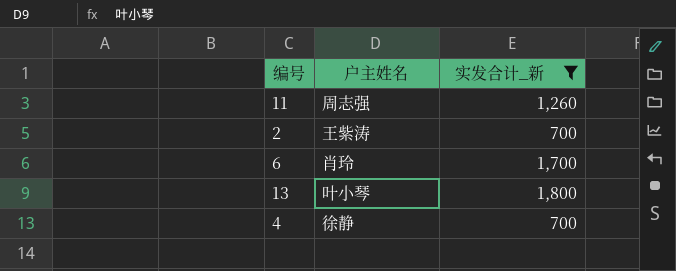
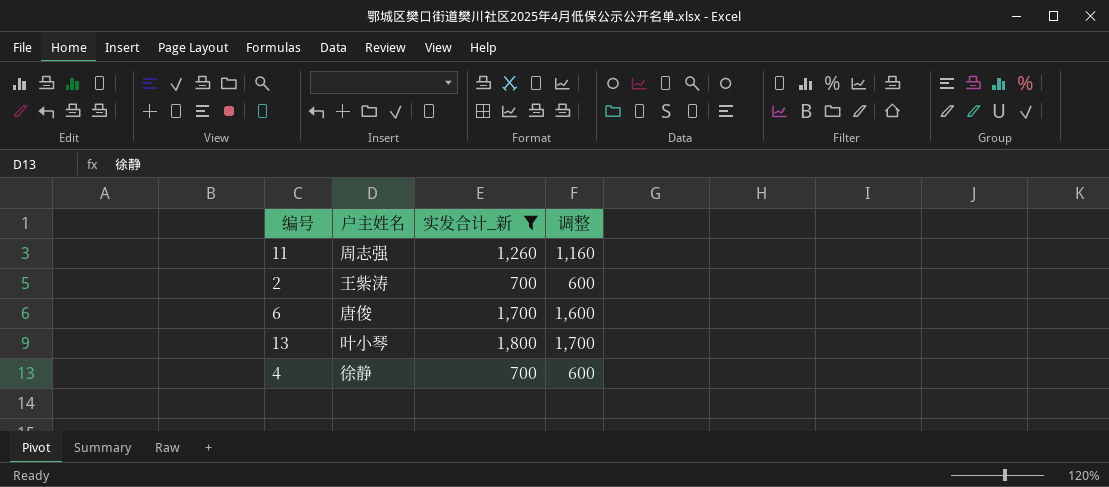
column 调整 | formula: none -> [实发合计_新] - 100
6 | 户主姓名: 肖玲 -> 唐俊

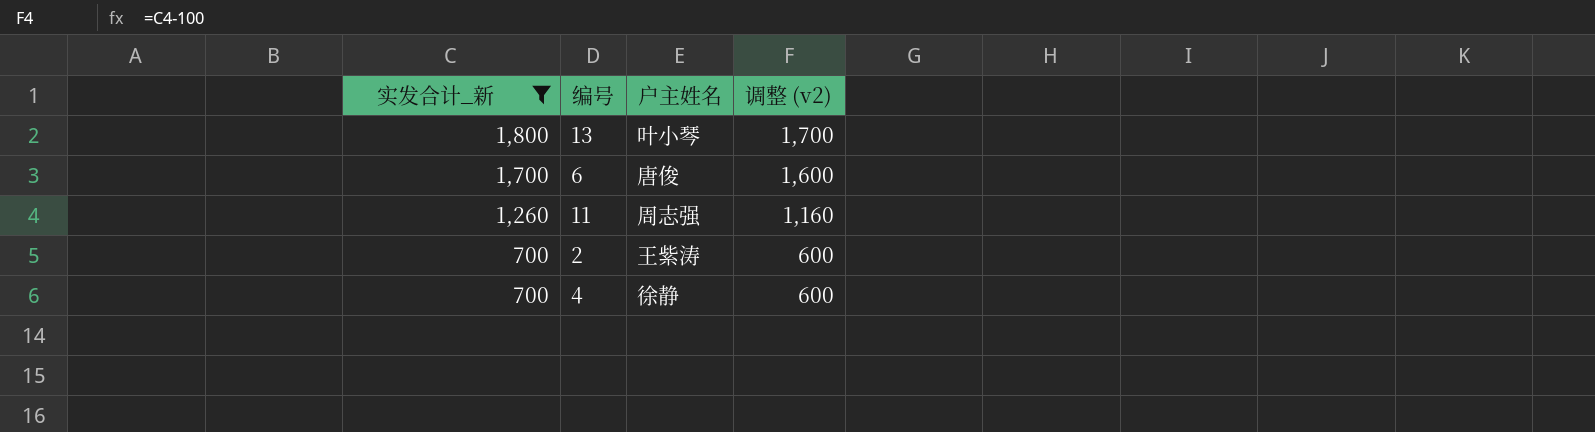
row order: none -> 实发合计_新 descending
column 实发合计_新 | position: 3 -> 1
column name: 调整 -> 调整 (v2)

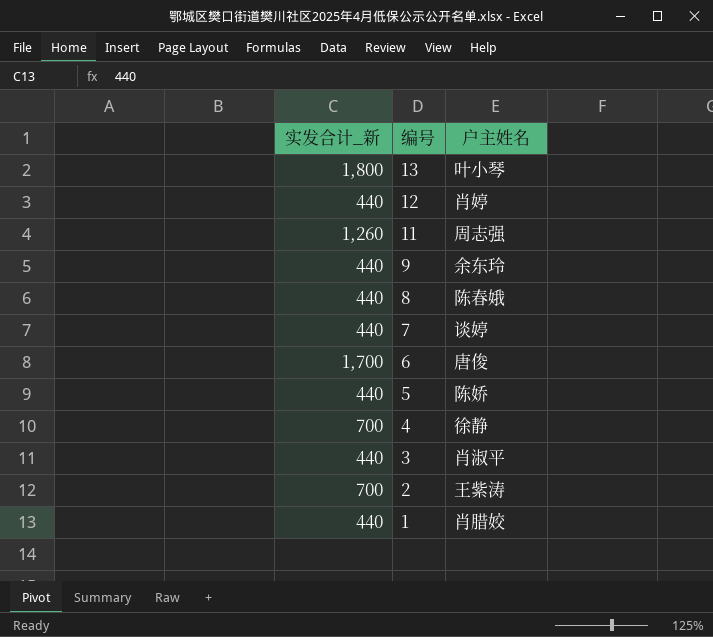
filter: 实发合计_新 != 440 -> none
row order: 实发合计_新 descending -> 编号 descending
column 调整 (v2) | formula: [实发合计_新] - 100 -> none

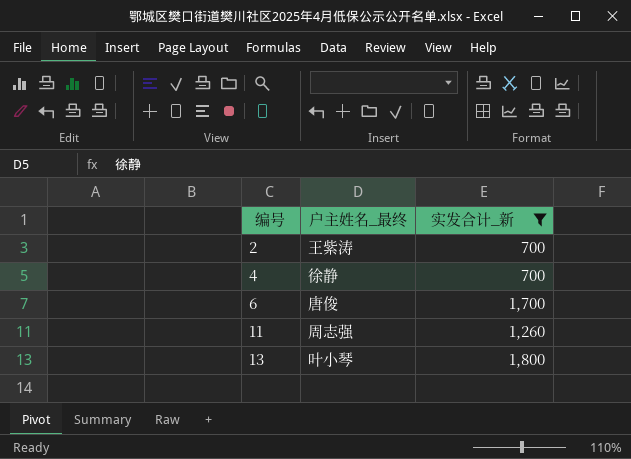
filter: none -> 实发合计_新 != 440
row order: 编号 descending -> 编号 ascending
column name: 户主姓名 -> 户主姓名_最终
column 实发合计_新 | position: 1 -> 3

